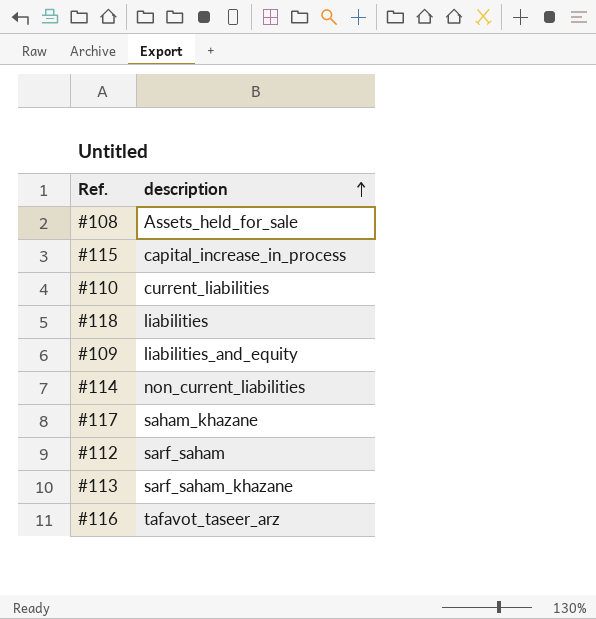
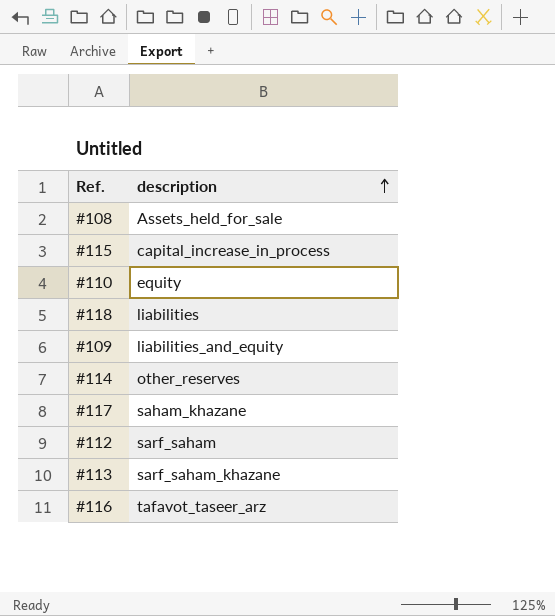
#110 | description: current_liabilities -> equity
#114 | description: non_current_liabilities -> other_reserves

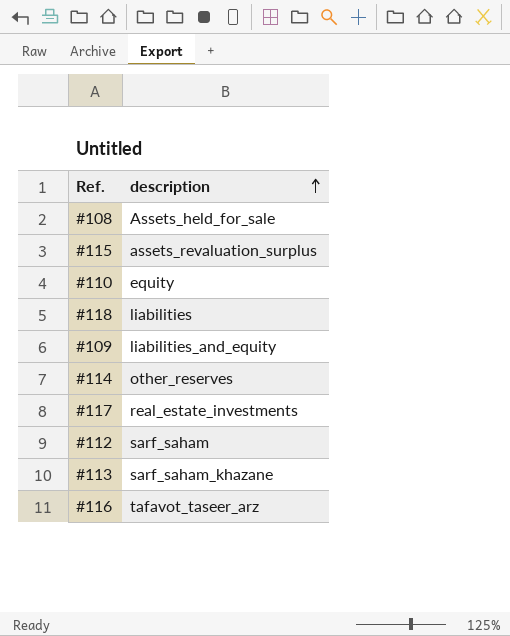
#115 | description: capital_increase_in_process -> assets_revaluation_surplus
#117 | description: saham_khazane -> real_estate_investments

